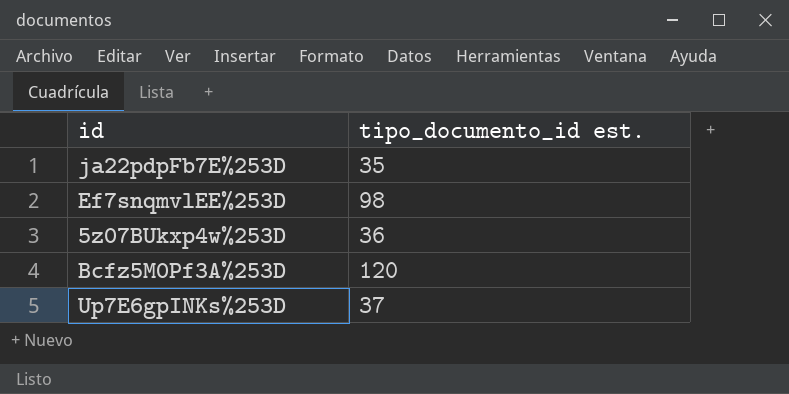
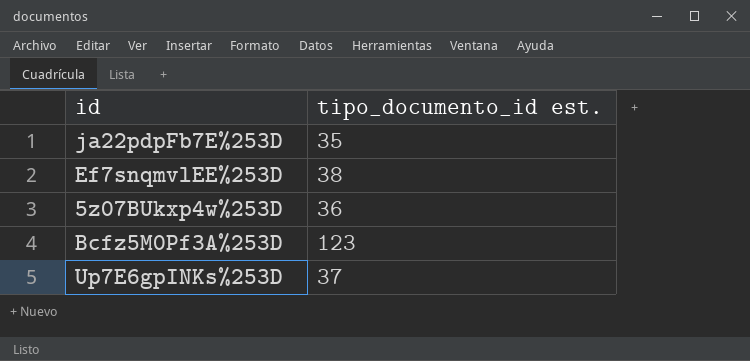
Ef7snqmvlEE%253D | tipo_documento_id est.: 98 -> 38
Bcfz5M0Pf3A%253D | tipo_documento_id est.: 120 -> 123

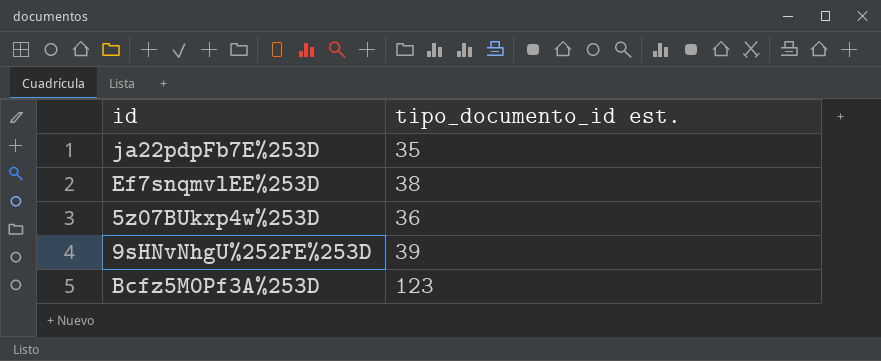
row Up7E6gpINKs%253D: 37 -> none
row 9sHNvNhgU%252FE%253D: none -> 39

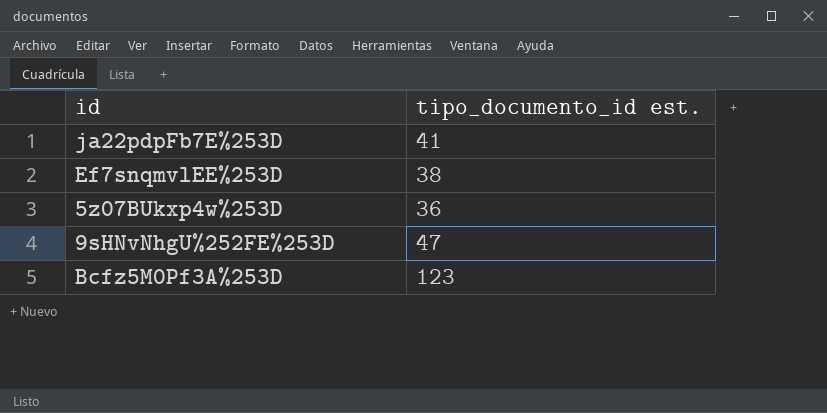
ja22pdpFb7E%253D | tipo_documento_id est.: 35 -> 41
9sHNvNhgU%252FE%253D | tipo_documento_id est.: 39 -> 47

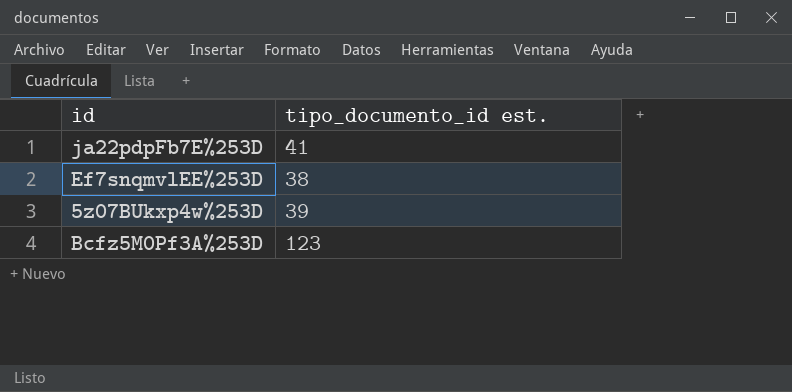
row 9sHNvNhgU%252FE%253D: 47 -> none
5z07BUkxp4w%253D | tipo_documento_id est.: 36 -> 39

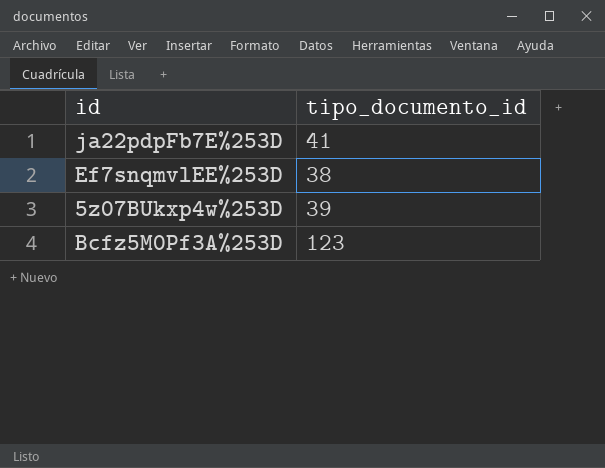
column name: tipo_documento_id est. -> tipo_documento_id

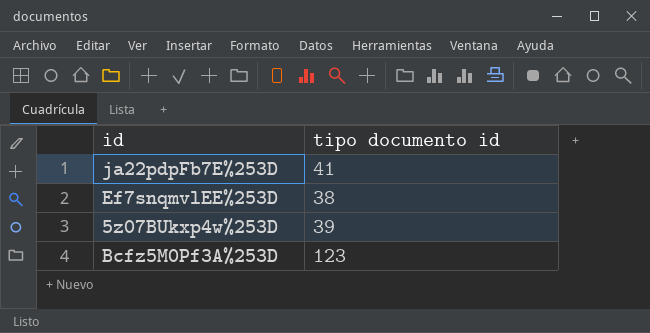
column name: tipo_documento_id -> tipo documento id

